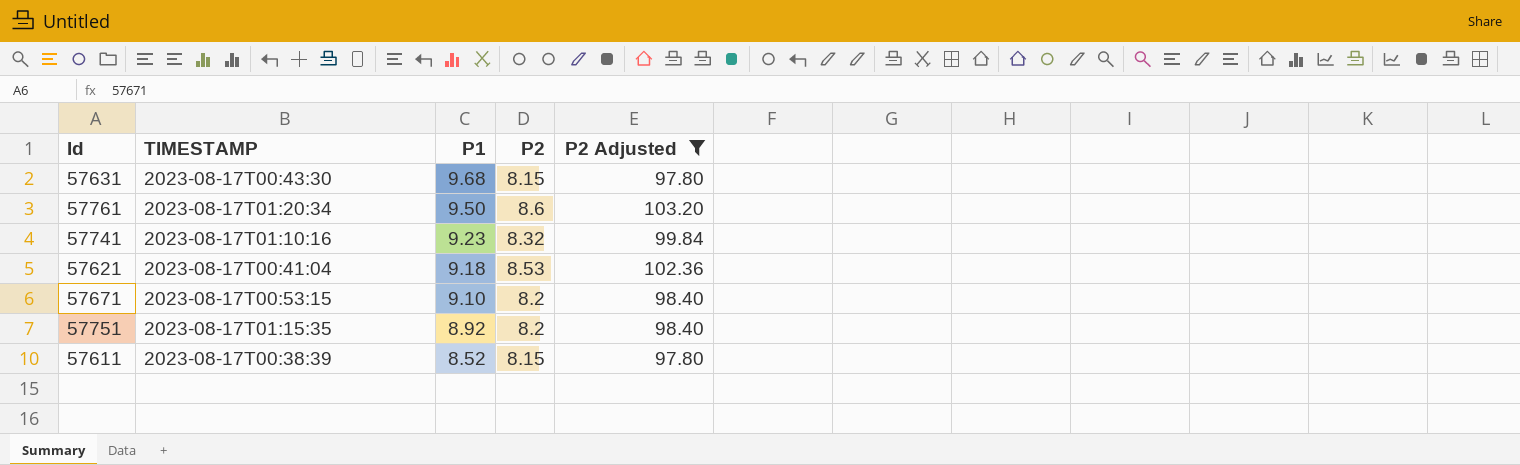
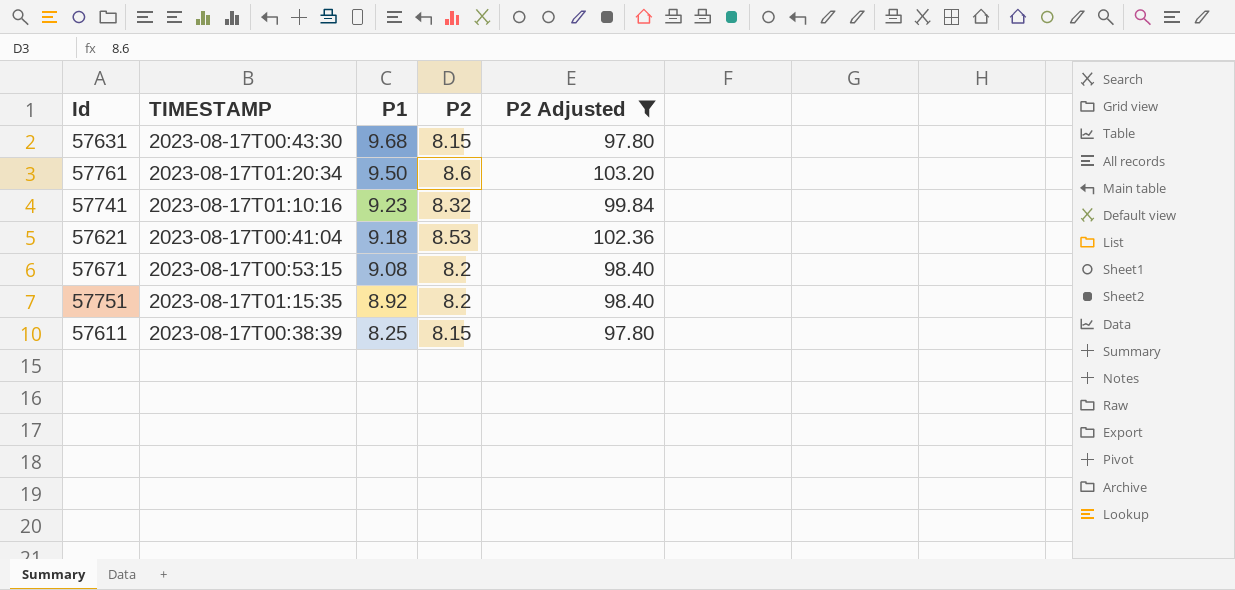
57671 | P1: 9.10 -> 9.08
57611 | P1: 8.52 -> 8.25

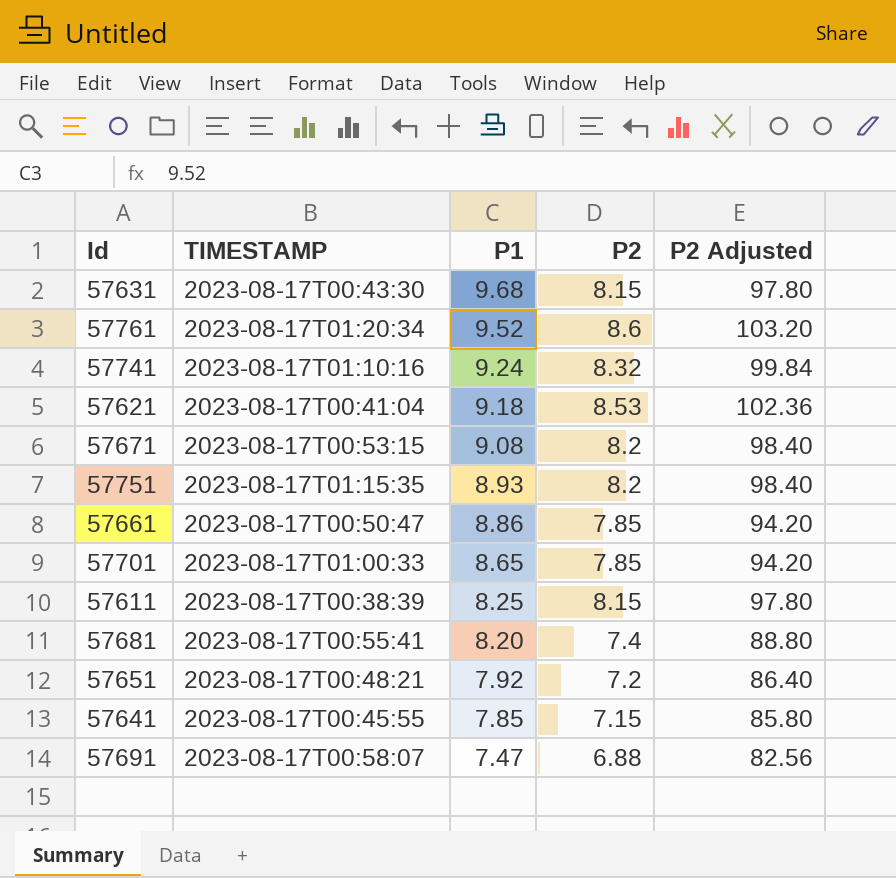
filter: P2 Adjusted >= 97.80 -> none
57761 | P1: 9.50 -> 9.52
57741 | P1: 9.23 -> 9.24
57751 | P1: 8.92 -> 8.93

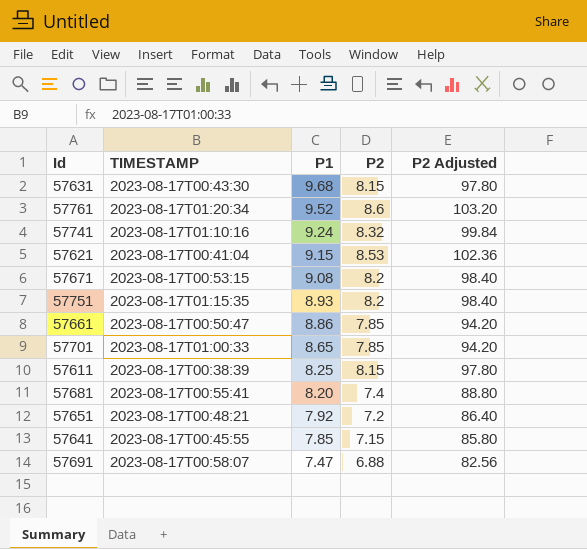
57621 | P1: 9.18 -> 9.15

